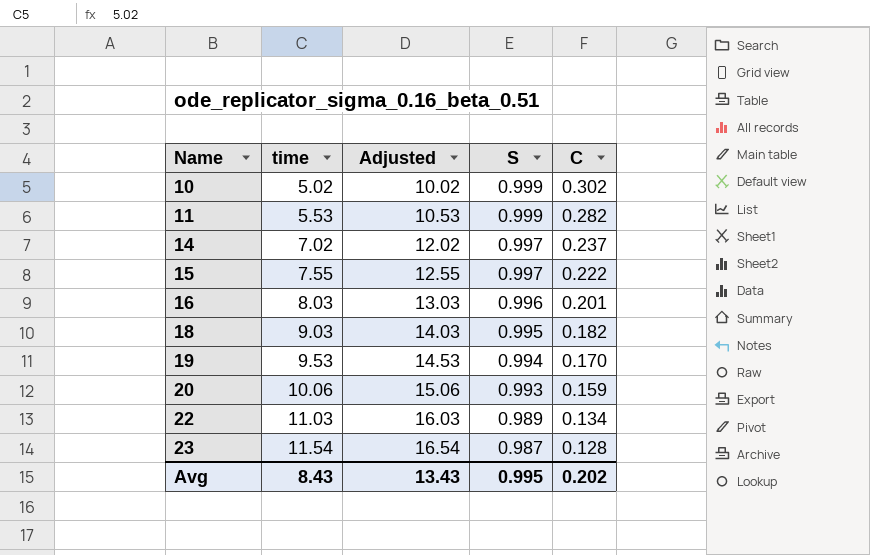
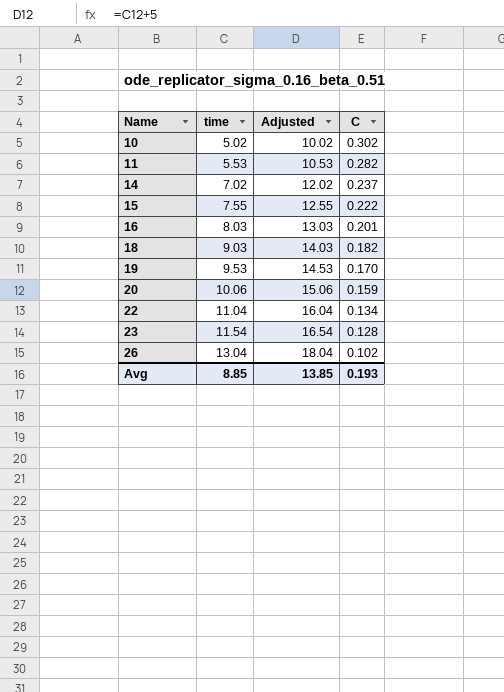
column S | position: 4 -> none
22 | time: 11.03 -> 11.04
22 | Adjusted: 16.03 -> 16.04
row 26: none -> 13.04 | 18.04 | 0.102
Avg | time: 8.43 -> 8.85
Avg | Adjusted: 13.43 -> 13.85
Avg | C: 0.202 -> 0.193

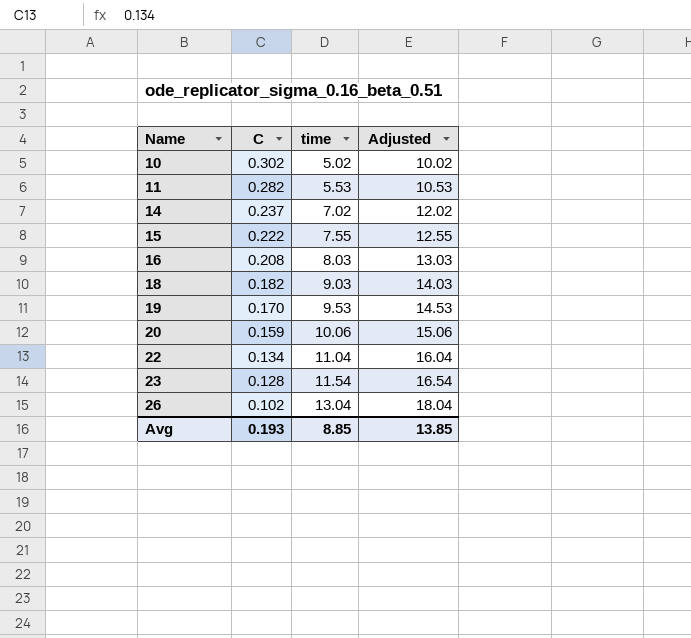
column C | position: 4 -> 2
16 | C: 0.201 -> 0.208

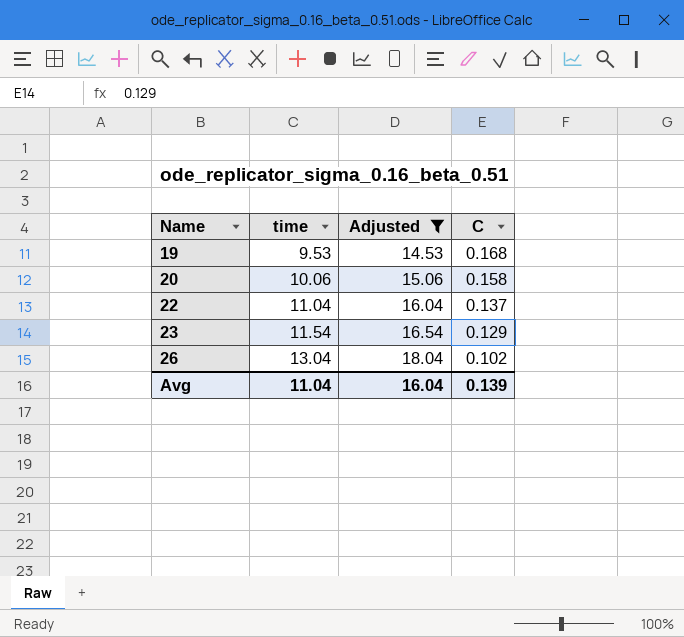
filter: none -> Adjusted >= 14.53
column C | position: 2 -> 4
19 | C: 0.170 -> 0.168
20 | C: 0.159 -> 0.158
22 | C: 0.134 -> 0.137
23 | C: 0.128 -> 0.129
Avg | time: 8.85 -> 11.04
Avg | Adjusted: 13.85 -> 16.04
Avg | C: 0.193 -> 0.139

